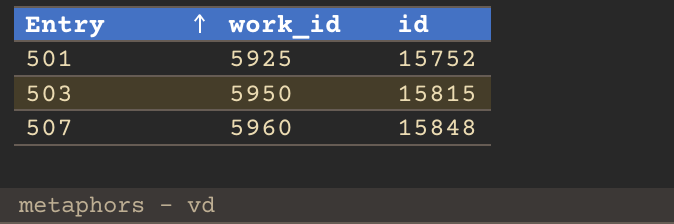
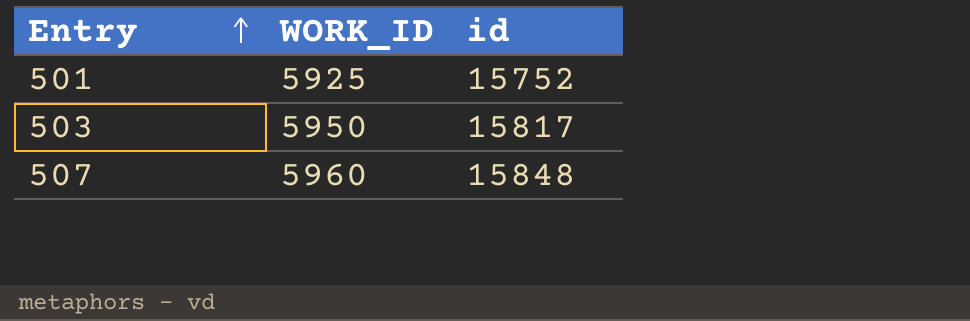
column name: work_id -> WORK_ID
503 | id: 15815 -> 15817

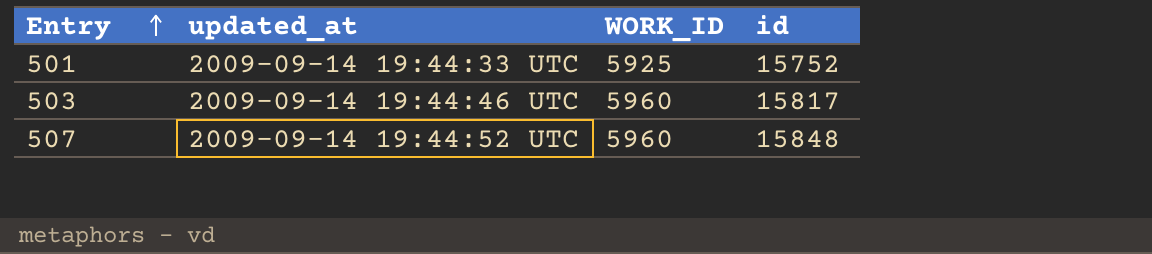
column updated_at | position: none -> 2
503 | WORK_ID: 5950 -> 5960

